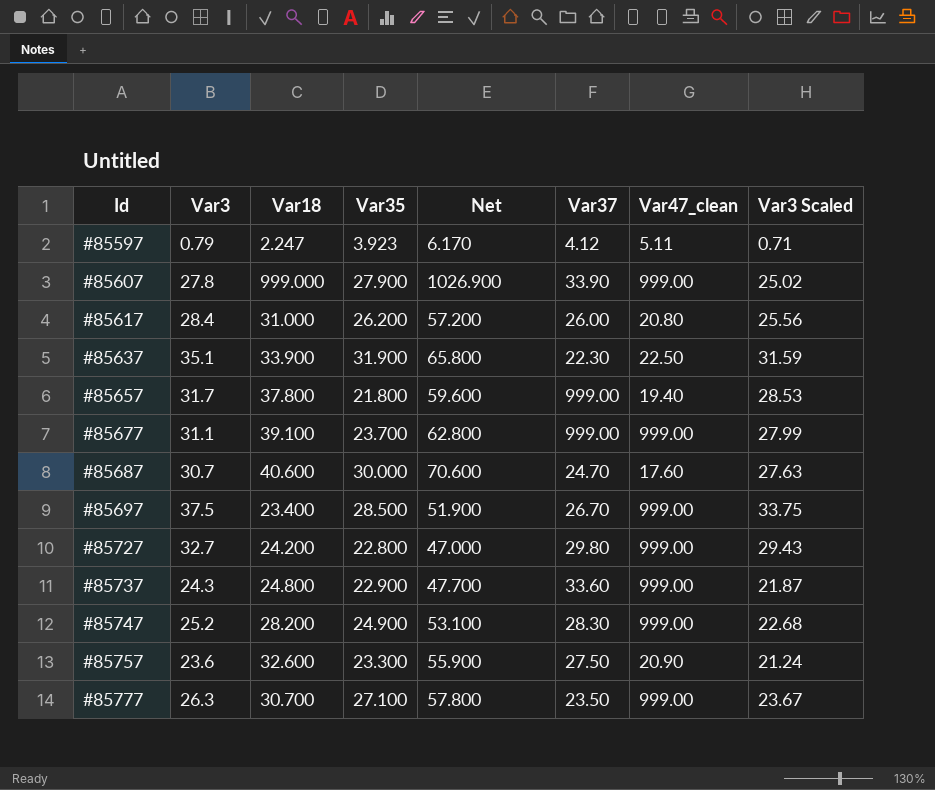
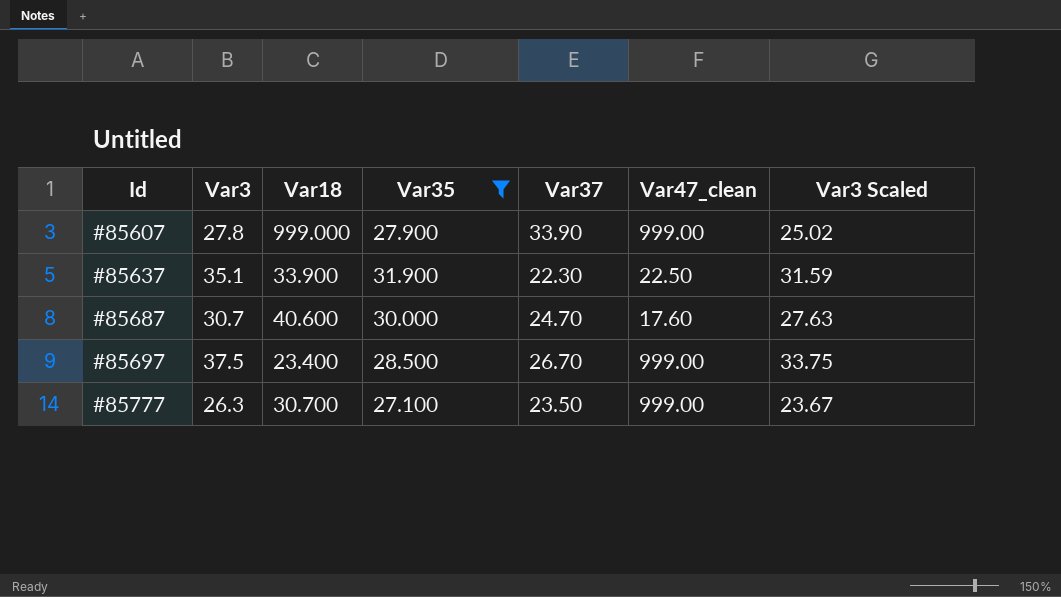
filter: none -> Var35 >= 27.100
column Net | formula: [Var18] + [Var35] -> none

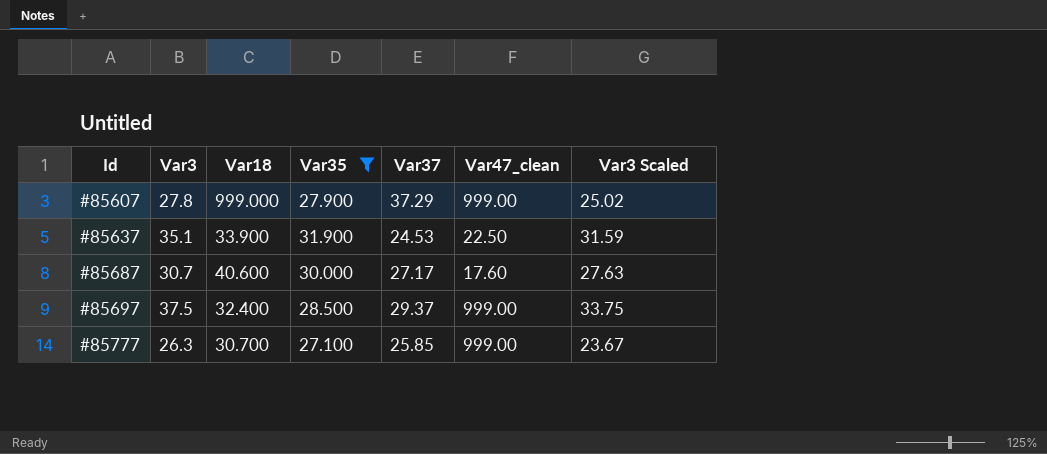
#85607 | Var37: 33.90 -> 37.29
#85637 | Var37: 22.30 -> 24.53
#85687 | Var37: 24.70 -> 27.17
#85697 | Var18: 23.400 -> 32.400
#85697 | Var37: 26.70 -> 29.37
#85777 | Var37: 23.50 -> 25.85

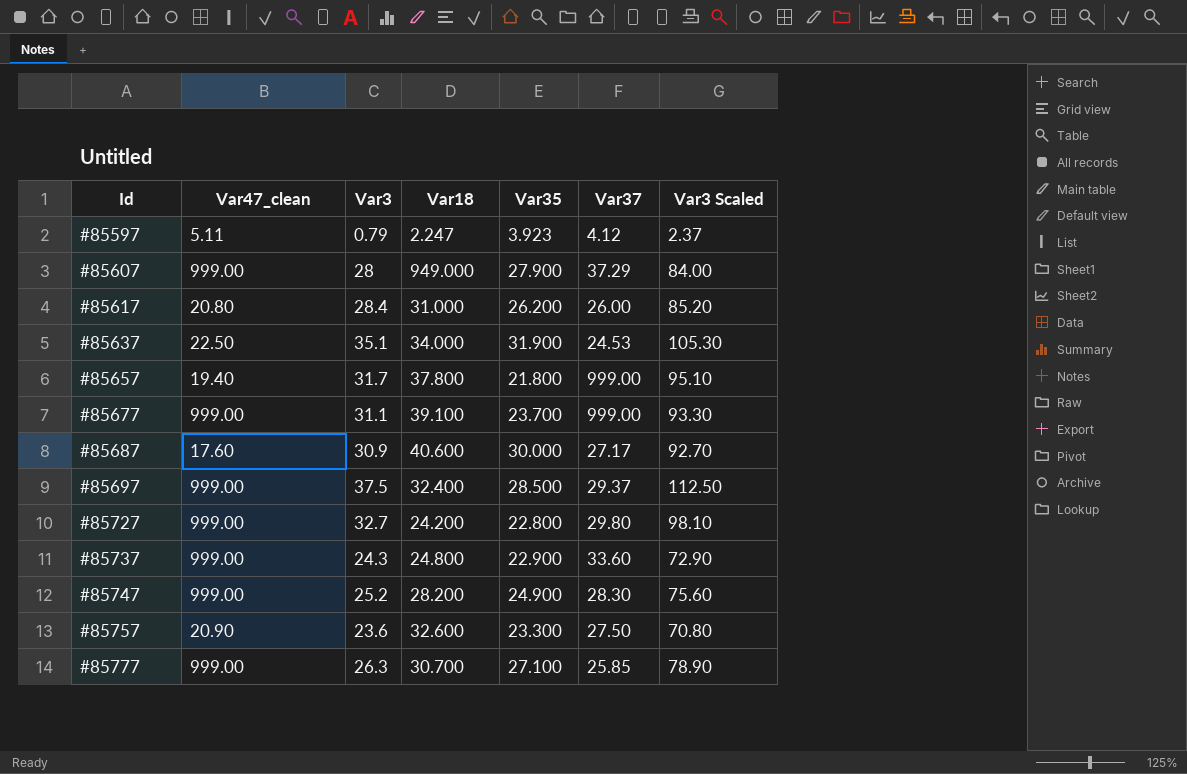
filter: Var35 >= 27.100 -> none
column Var47_clean | position: 6 -> 2
column Var3 Scaled | formula: [Var3] * 0.9 -> [Var3] * 3
#85607 | Var3: 27.8 -> 28
#85607 | Var18: 999.000 -> 949.000
#85637 | Var18: 33.900 -> 34.000
#85687 | Var3: 30.7 -> 30.9

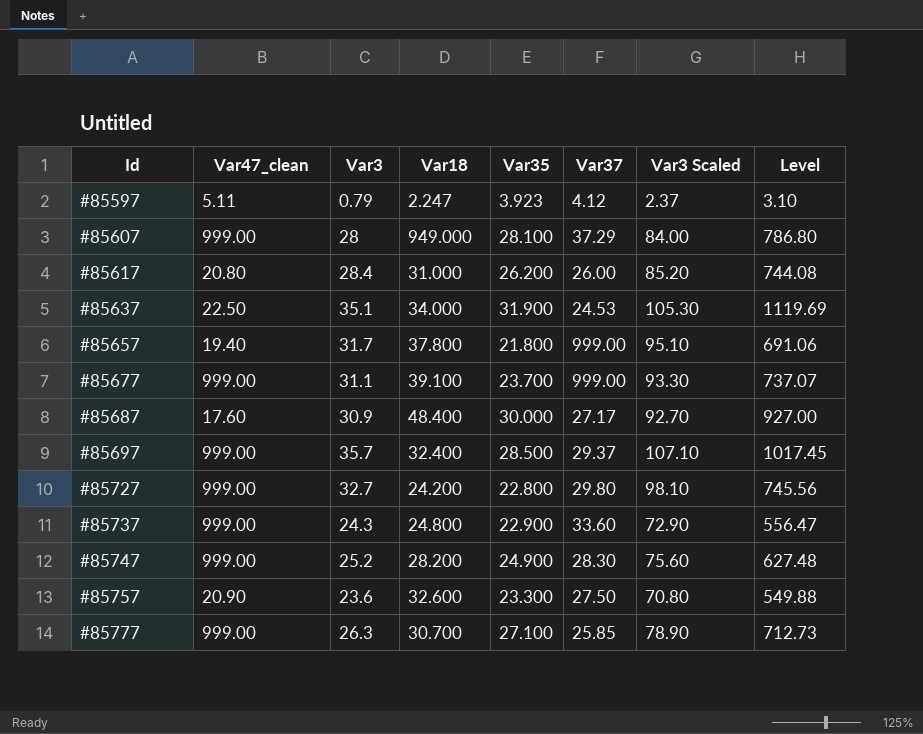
column Level | formula: none -> [Var3] * [Var35]
#85607 | Var35: 27.900 -> 28.100
#85687 | Var18: 40.600 -> 48.400
#85697 | Var3: 37.5 -> 35.7
#85697 | Var3 Scaled: 112.50 -> 107.10

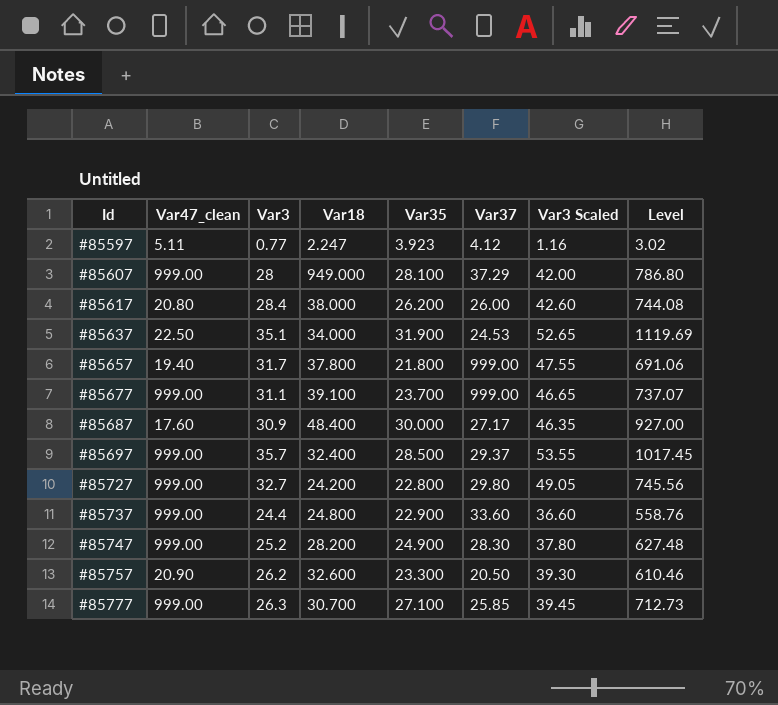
column Var3 Scaled | formula: [Var3] * 3 -> [Var3] * 1.5
#85597 | Var3: 0.79 -> 0.77
#85597 | Level: 3.10 -> 3.02
#85617 | Var18: 31.000 -> 38.000
#85737 | Var3: 24.3 -> 24.4
#85737 | Level: 556.47 -> 558.76
#85757 | Var3: 23.6 -> 26.2
#85757 | Var37: 27.50 -> 20.50
#85757 | Level: 549.88 -> 610.46

